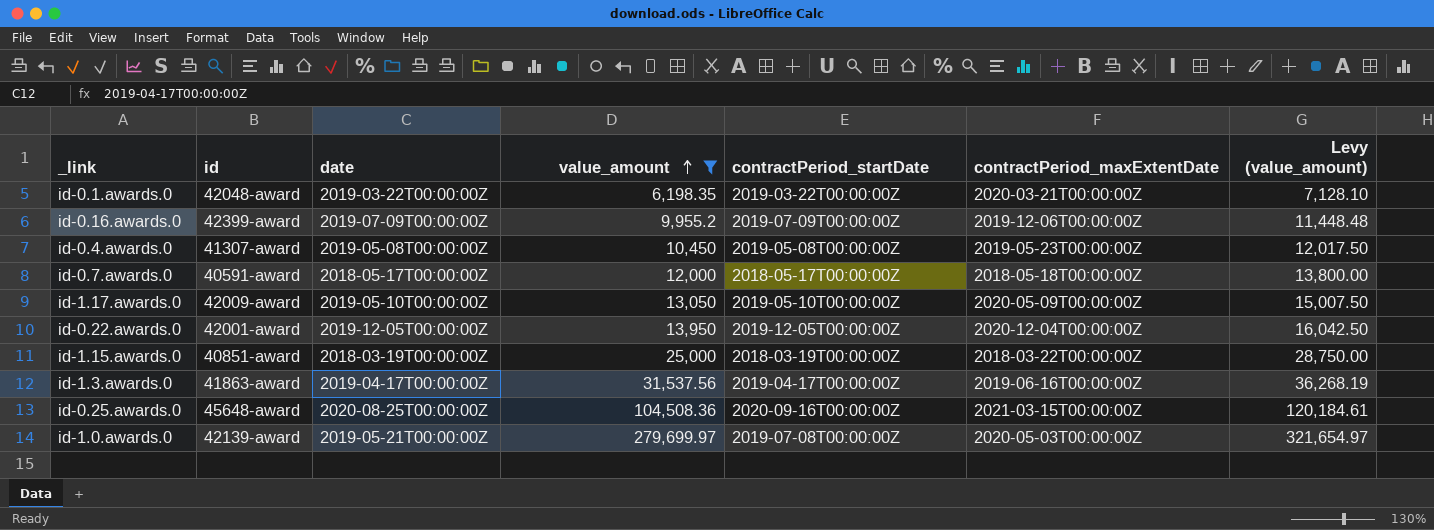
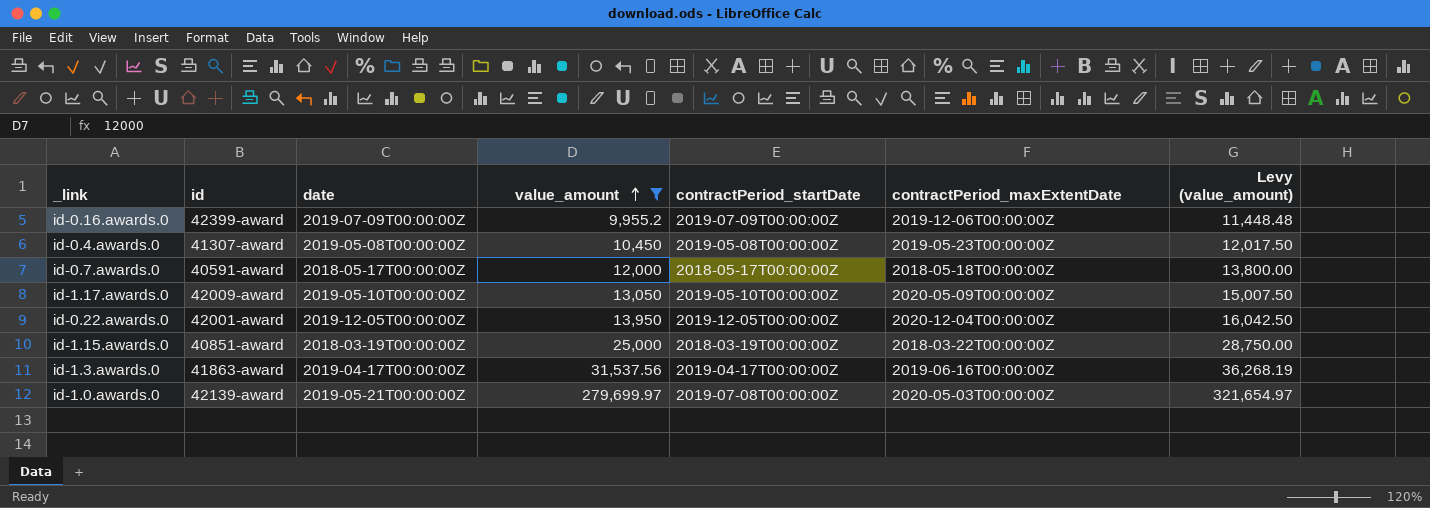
row id-0.1.awards.0: 42048-award | 2019-03-22T00:00:00Z | 6,198.35 | 2019-03-22T00:00:00Z | 2020-03-21T00:00:00Z | 7,128.10 -> none
row id-0.25.awards.0: 45648-award | 2020-08-25T00:00:00Z | 104,508.36 | 2020-09-16T00:00:00Z | 2021-03-15T00:00:00Z | 120,184.61 -> none

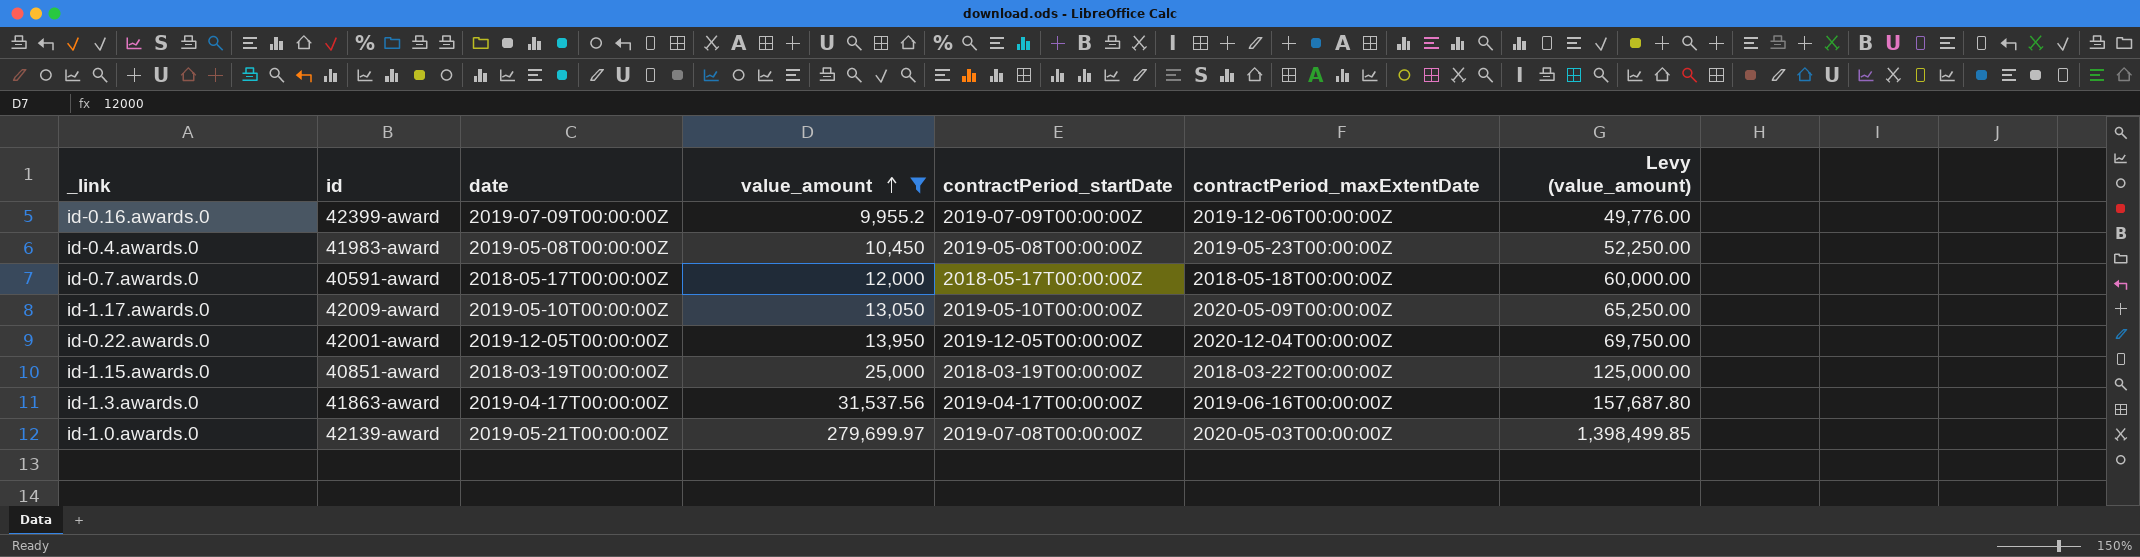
column Levy (value_amount) | formula: [value_amount] * 1.15 -> [value_amount] * 5
id-0.4.awards.0 | id: 41307-award -> 41983-award

